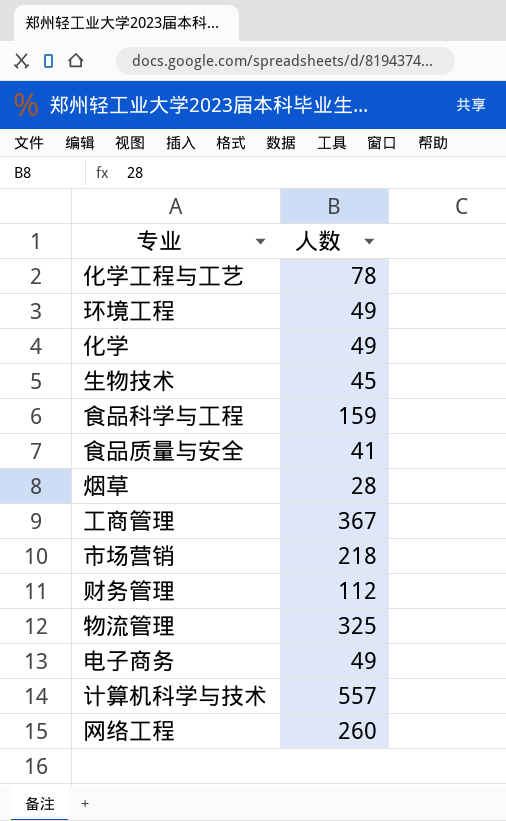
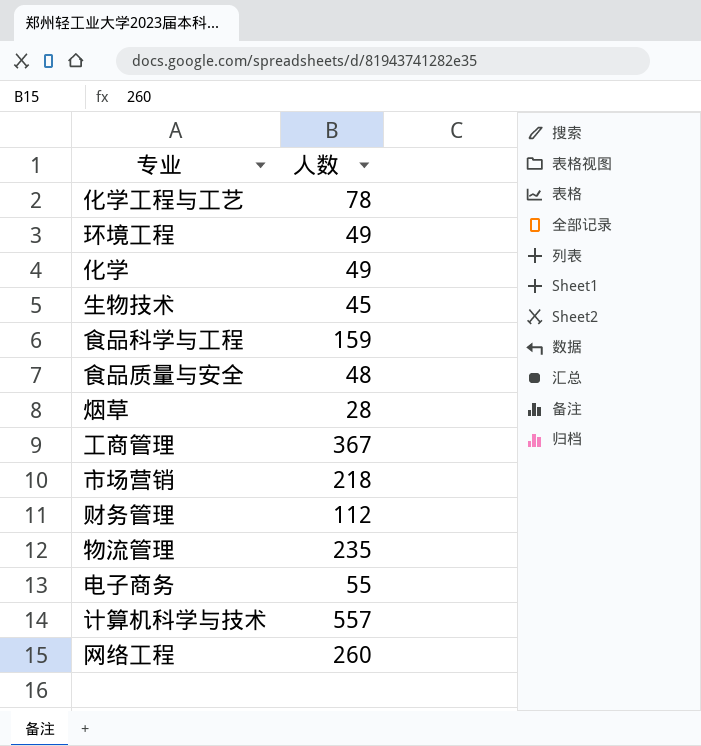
食品质量与安全 | 人数: 41 -> 48
物流管理 | 人数: 325 -> 235
电子商务 | 人数: 49 -> 55

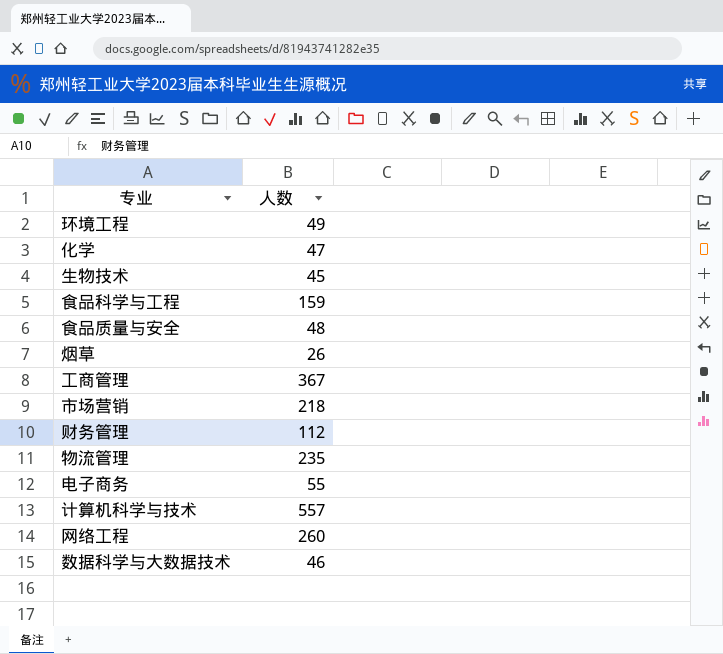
row 化学工程与工艺: 78 -> none
化学 | 人数: 49 -> 47
烟草 | 人数: 28 -> 26
row 数据科学与大数据技术: none -> 46

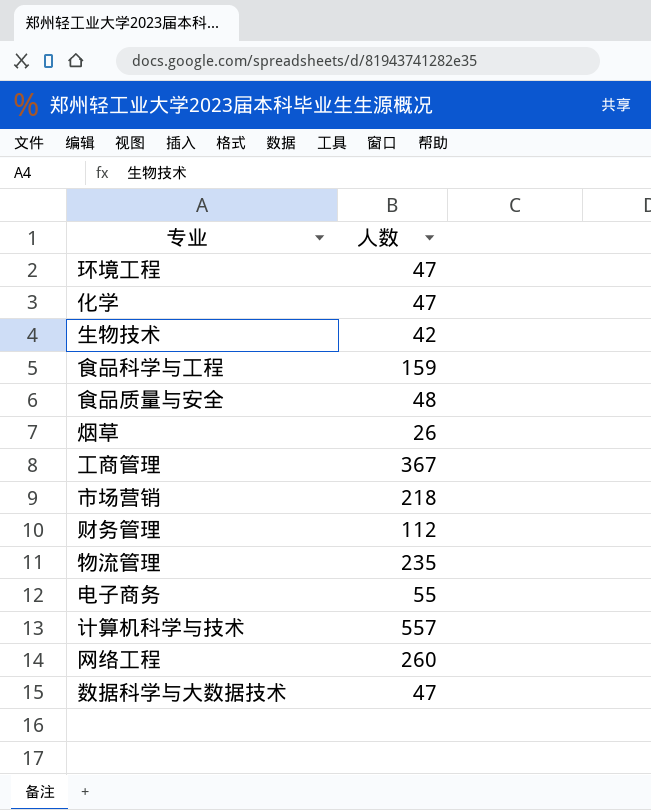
环境工程 | 人数: 49 -> 47
生物技术 | 人数: 45 -> 42
数据科学与大数据技术 | 人数: 46 -> 47

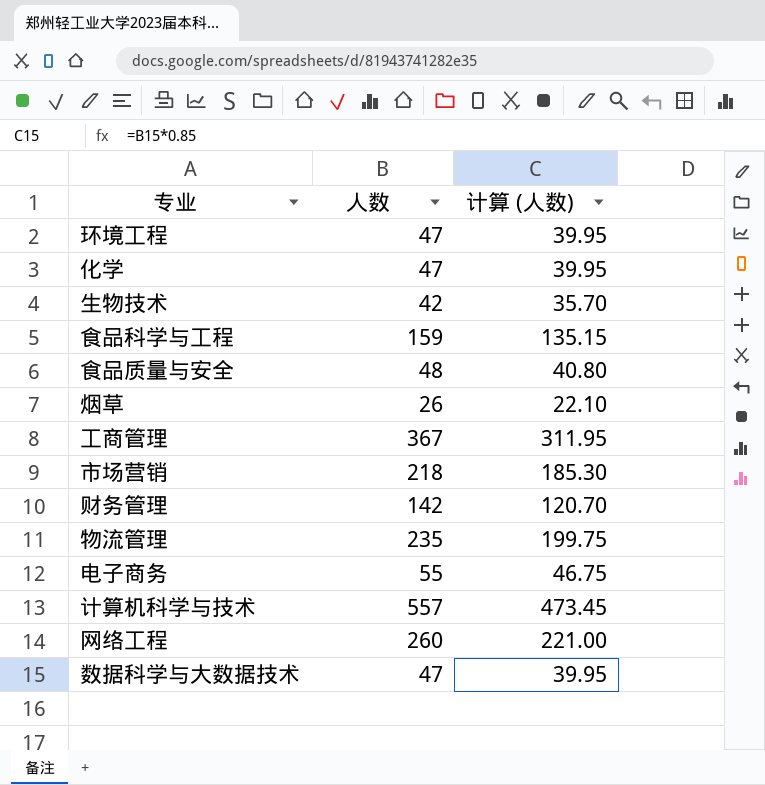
column 计算 (人数) | formula: none -> [人数] * 0.85
财务管理 | 人数: 112 -> 142

